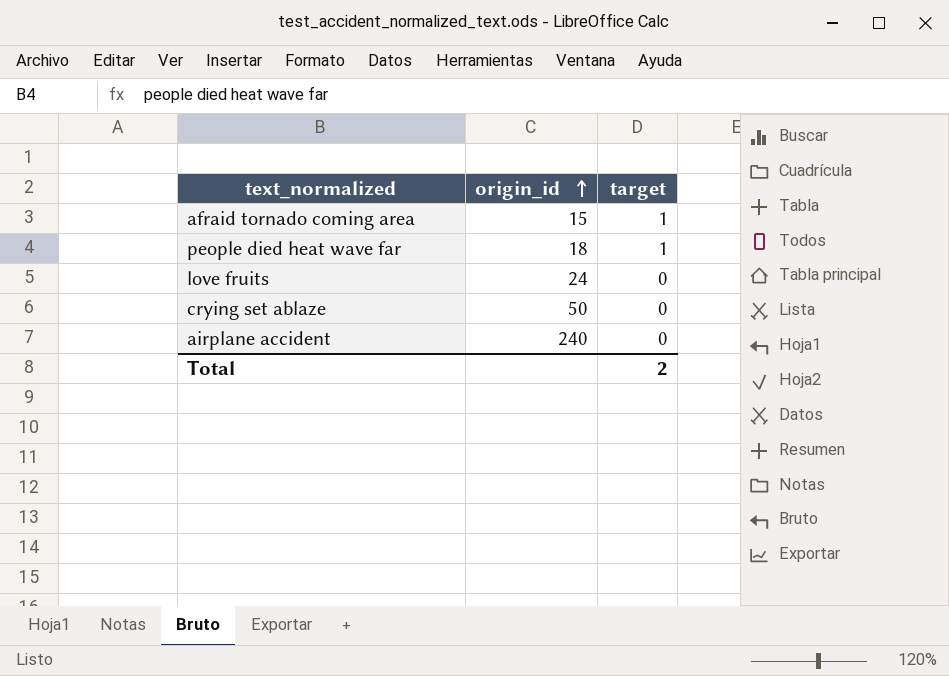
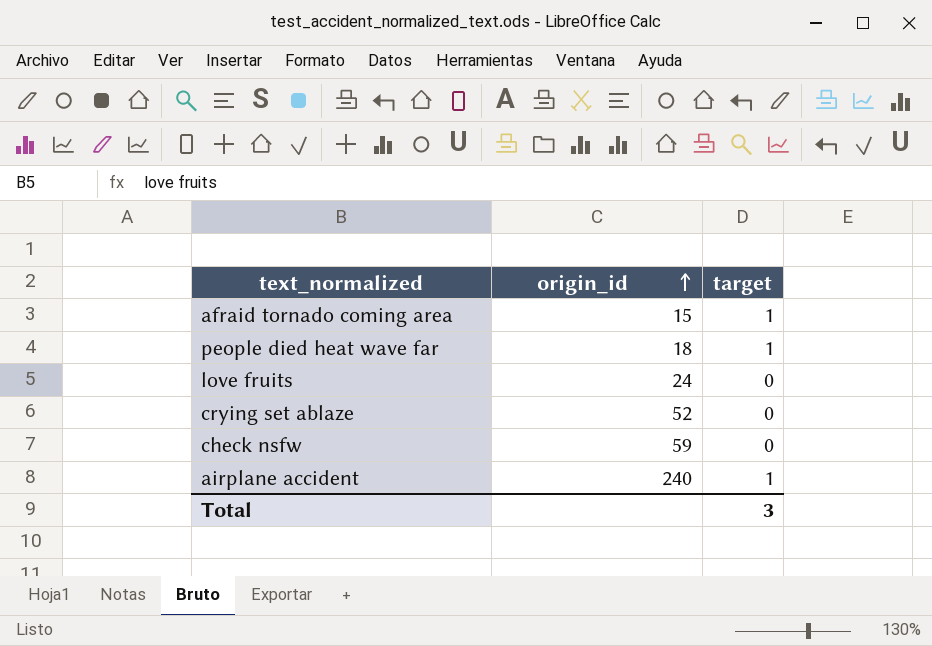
crying set ablaze | origin_id: 50 -> 52
row check nsfw: none -> 59 | 0
airplane accident | target: 0 -> 1
Total | target: 2 -> 3

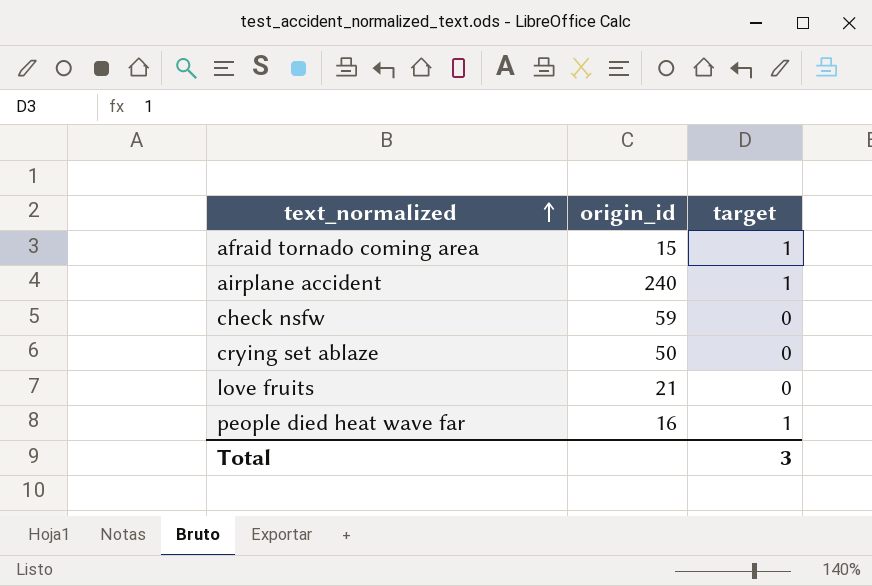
row order: origin_id ascending -> text_normalized ascending
crying set ablaze | origin_id: 52 -> 50
love fruits | origin_id: 24 -> 21
people died heat wave far | origin_id: 18 -> 16

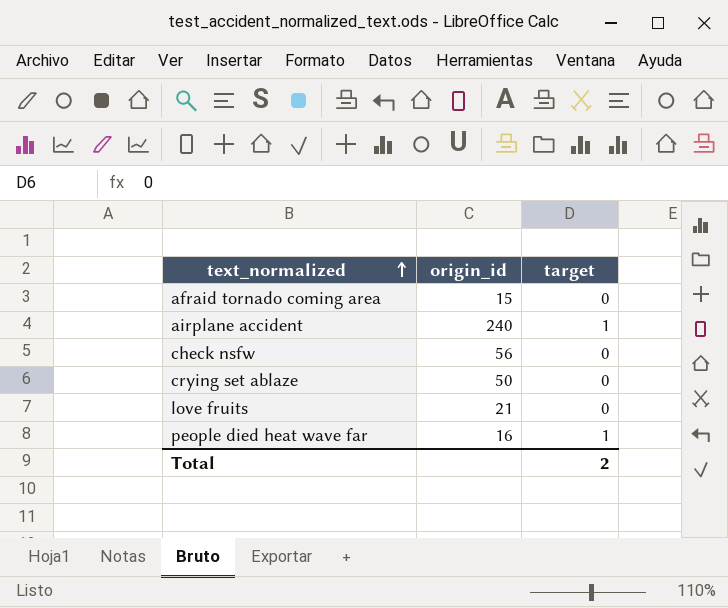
afraid tornado coming area | target: 1 -> 0
check nsfw | origin_id: 59 -> 56
Total | target: 3 -> 2

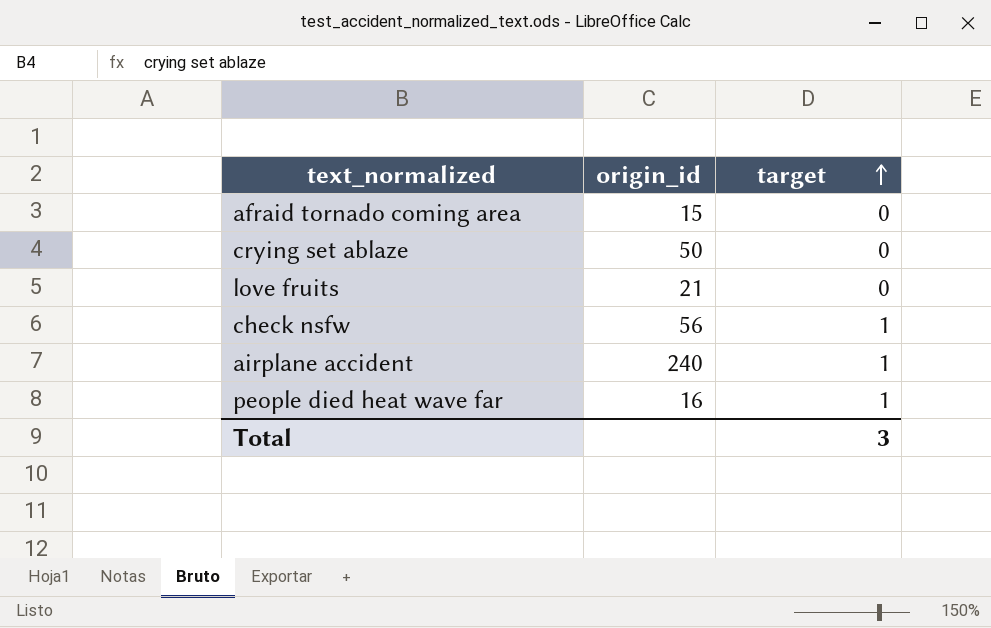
row order: text_normalized ascending -> target ascending
check nsfw | target: 0 -> 1
Total | target: 2 -> 3

